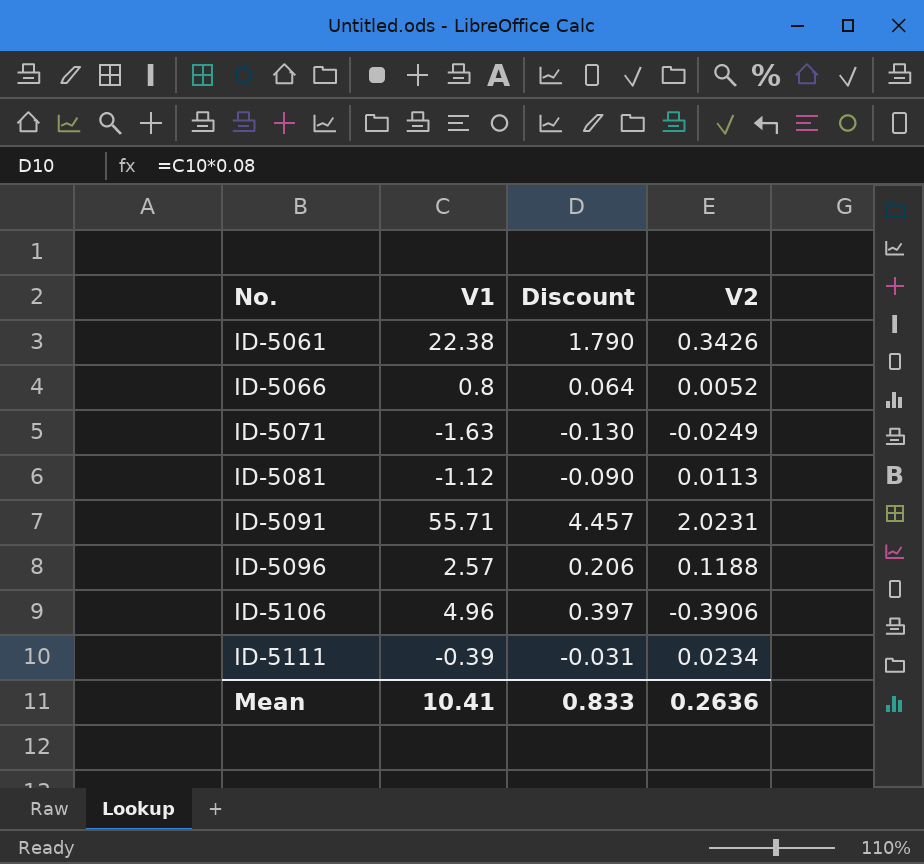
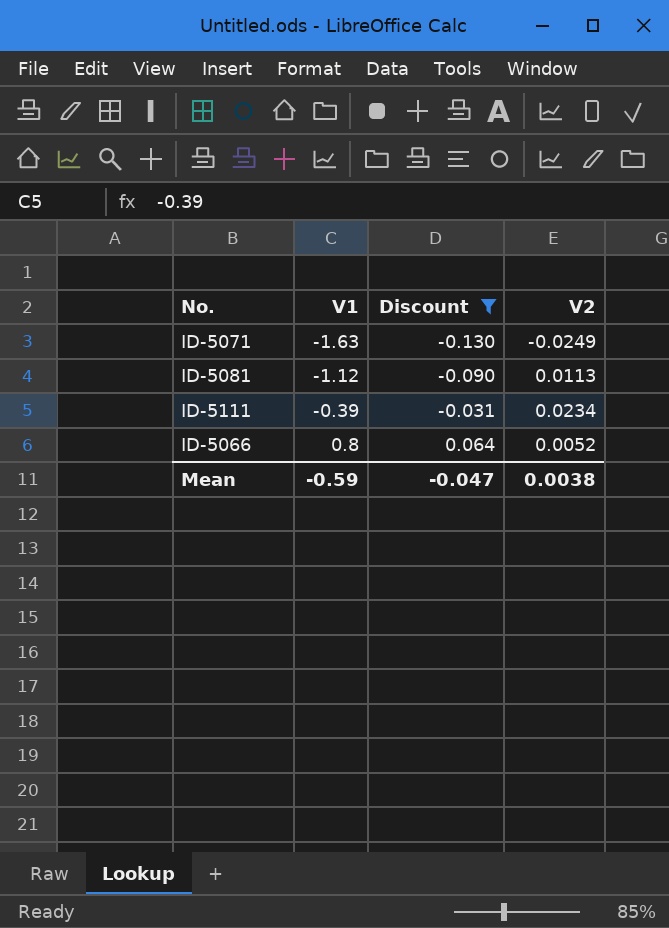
filter: none -> Discount <= 0.064
row order: No. ascending -> V1 ascending
Mean | V1: 10.41 -> -0.59
Mean | Discount: 0.833 -> -0.047
Mean | V2: 0.2636 -> 0.0038

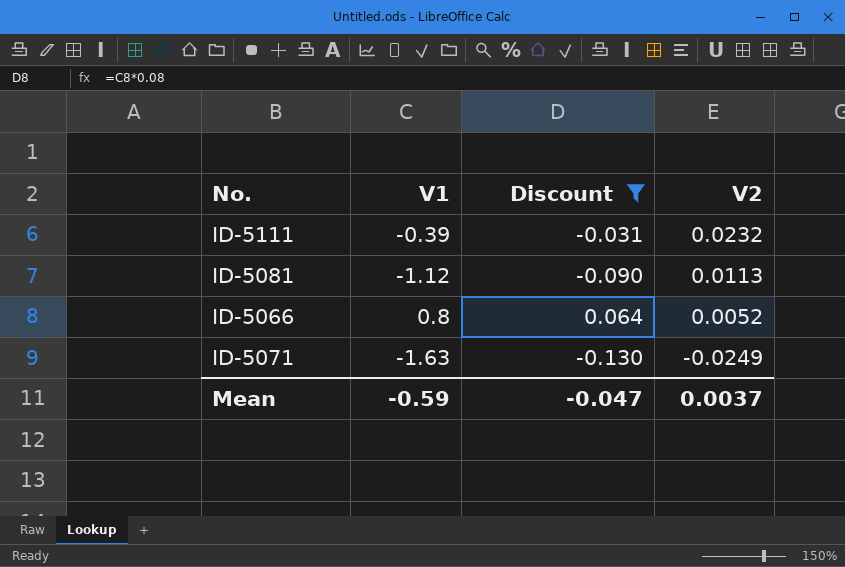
row order: V1 ascending -> V2 descending
ID-5111 | V2: 0.0234 -> 0.0232
Mean | V2: 0.0038 -> 0.0037

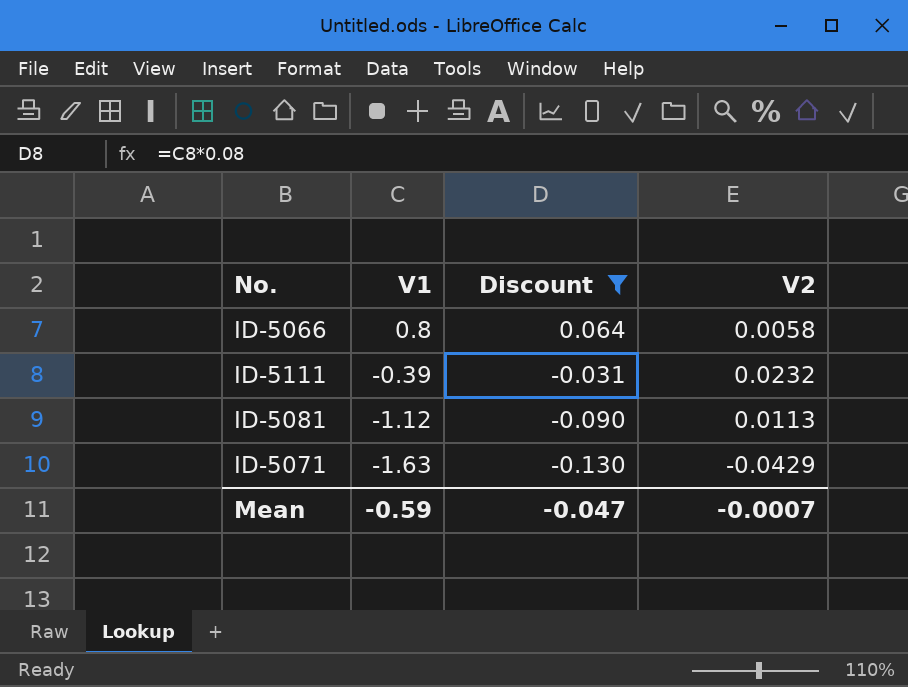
row order: V2 descending -> V1 descending
ID-5066 | V2: 0.0052 -> 0.0058
ID-5071 | V2: -0.0249 -> -0.0429
Mean | V2: 0.0037 -> -0.0007

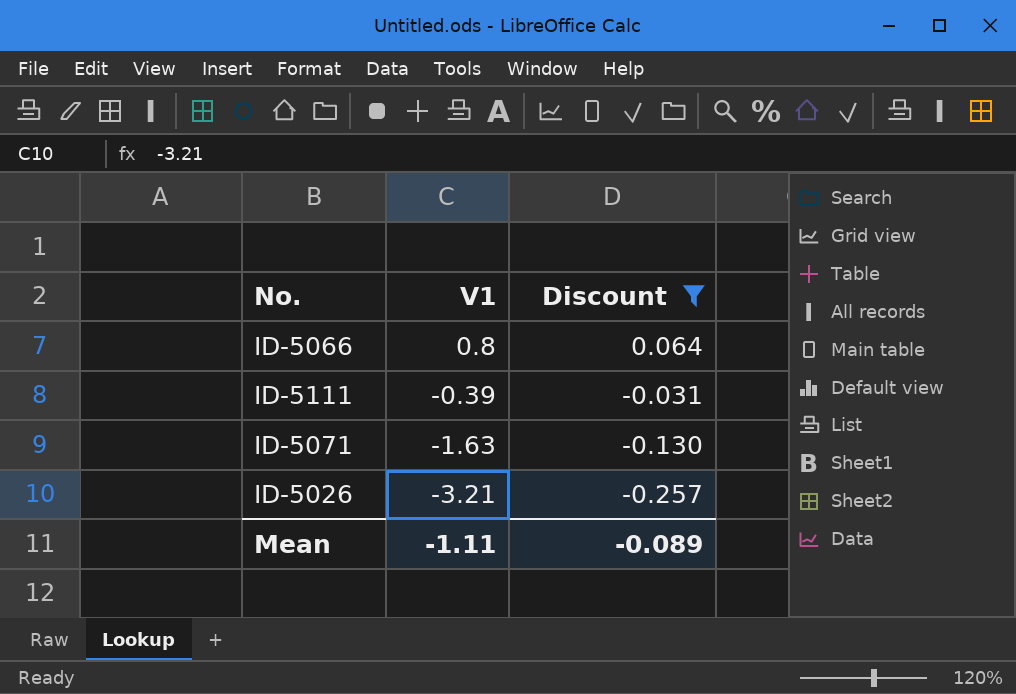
column V2 | position: 4 -> none
row ID-5081: -1.12 | -0.090 | 0.0113 -> none
row ID-5026: none -> -3.21 | -0.257
Mean | V1: -0.59 -> -1.11
Mean | Discount: -0.047 -> -0.089

